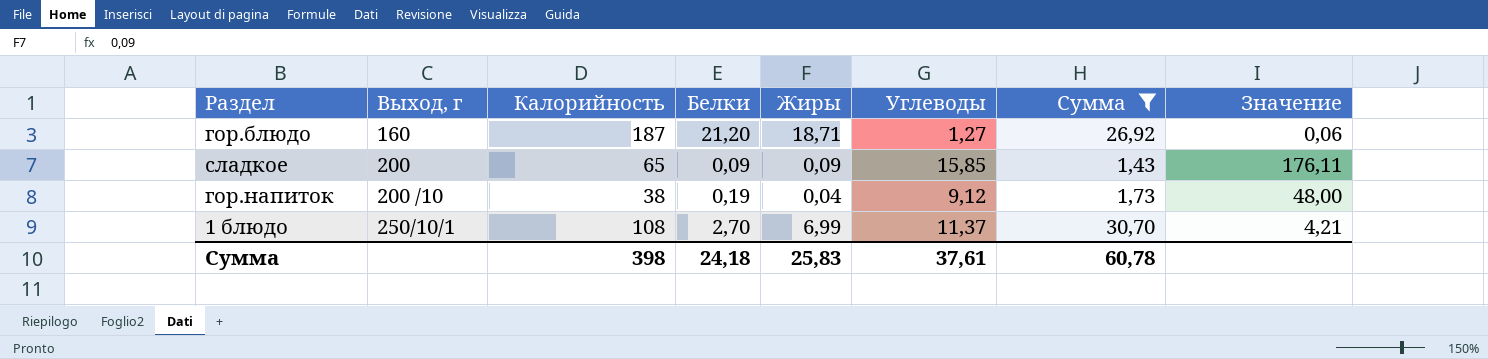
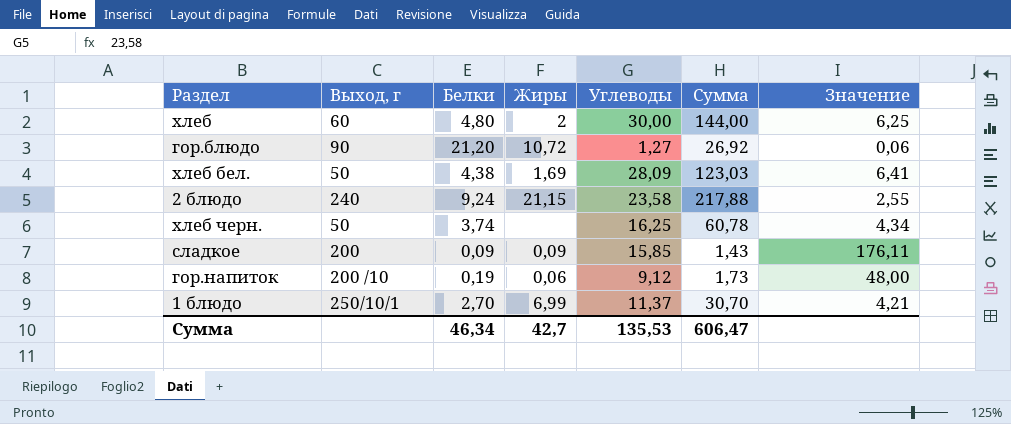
filter: Сумма <= 30,70 -> none
column Калорийность | position: 3 -> none
гор.блюдо | Выход, г: 160 -> 90
гор.блюдо | Жиры: 18,71 -> 10,72
гор.напиток | Жиры: 0,04 -> 0,06
Сумма | Белки: 24,18 -> 46,34
Сумма | Жиры: 25,83 -> 42,7
Сумма | Углеводы: 37,61 -> 135,53
Сумма | Сумма: 60,78 -> 606,47

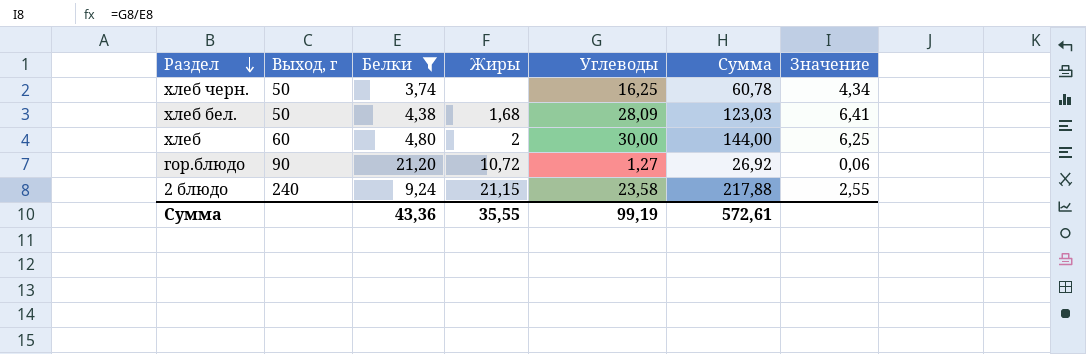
filter: none -> Белки >= 3,74
row order: none -> Раздел descending
хлеб бел. | Жиры: 1,69 -> 1,68
Сумма | Белки: 46,34 -> 43,36
Сумма | Жиры: 42,7 -> 35,55
Сумма | Углеводы: 135,53 -> 99,19
Сумма | Сумма: 606,47 -> 572,61

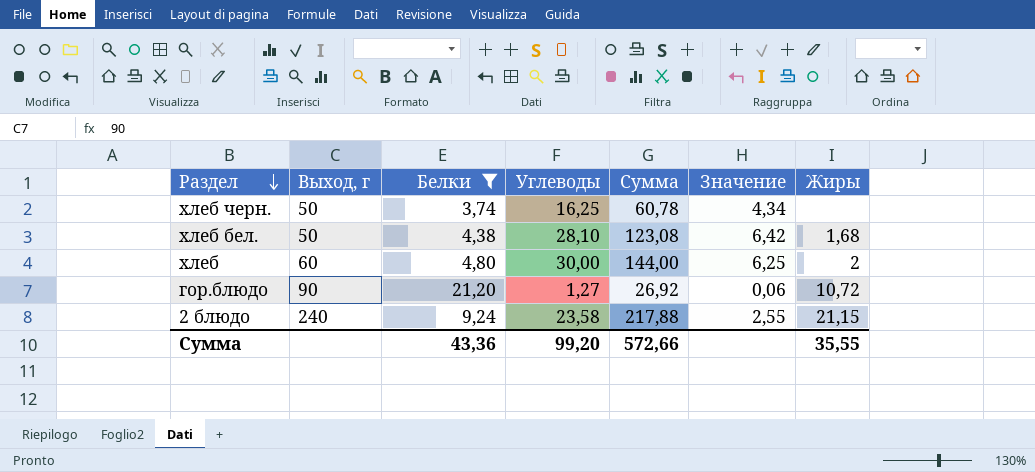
column Жиры | position: 4 -> 7
хлеб бел. | Углеводы: 28,09 -> 28,10
хлеб бел. | Сумма: 123,03 -> 123,08
хлеб бел. | Значение: 6,41 -> 6,42
Сумма | Углеводы: 99,19 -> 99,20
Сумма | Сумма: 572,61 -> 572,66

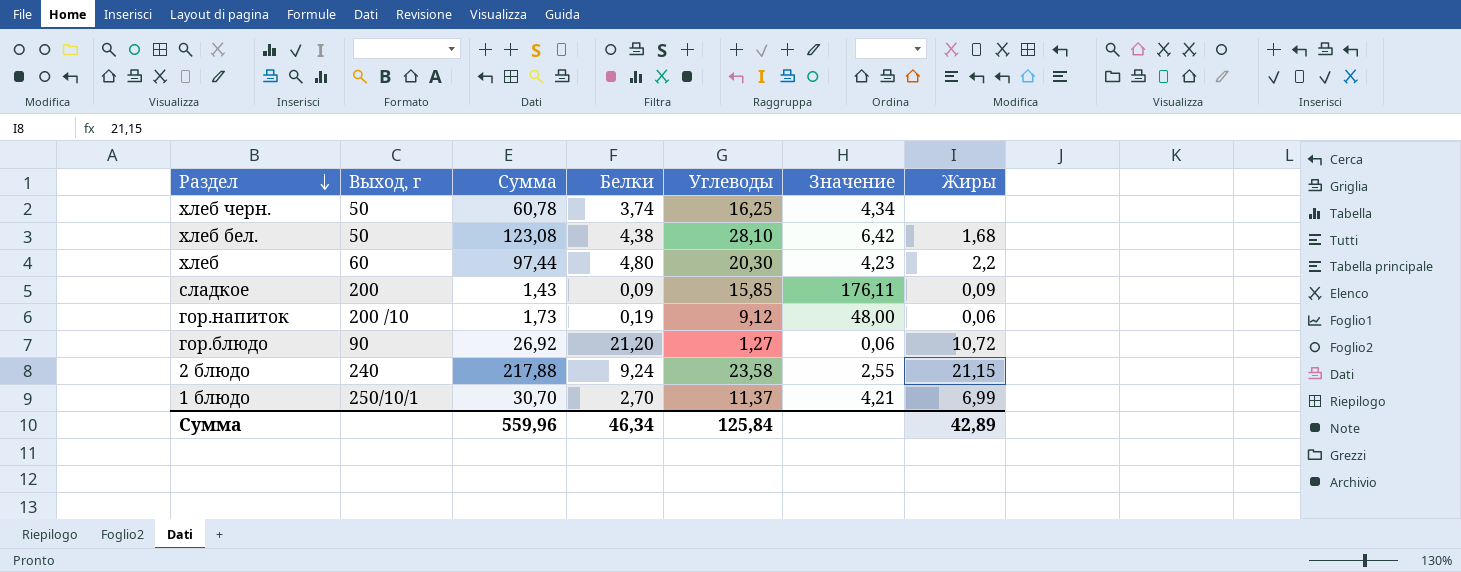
filter: Белки >= 3,74 -> none
column Сумма | position: 5 -> 3
хлеб | Сумма: 144,00 -> 97,44
хлеб | Углеводы: 30,00 -> 20,30
хлеб | Значение: 6,25 -> 4,23
хлеб | Жиры: 2 -> 2,2
Сумма | Сумма: 572,66 -> 559,96
Сумма | Белки: 43,36 -> 46,34
Сумма | Углеводы: 99,20 -> 125,84
Сумма | Жиры: 35,55 -> 42,89

